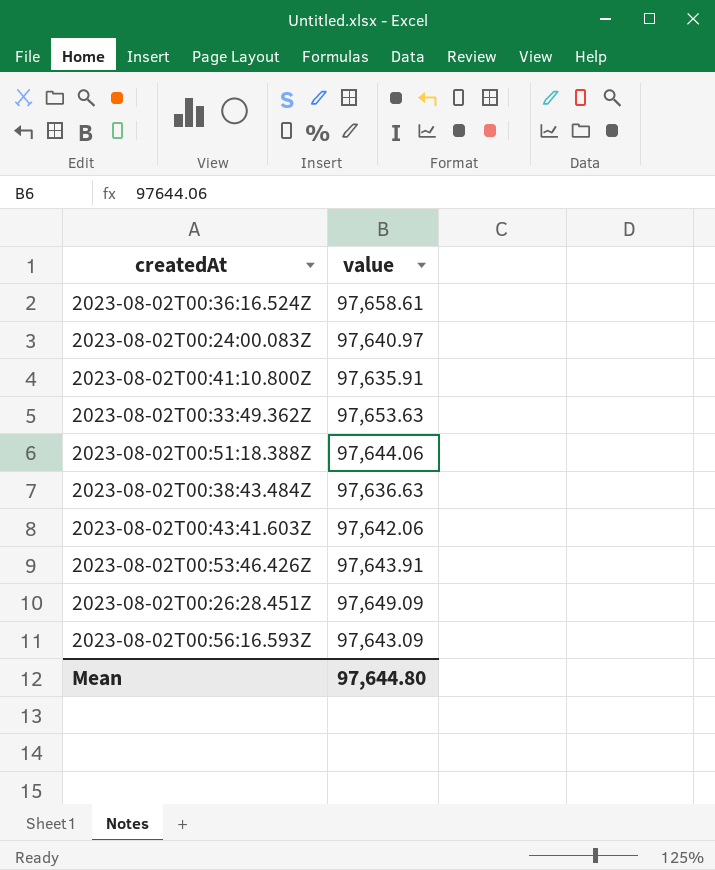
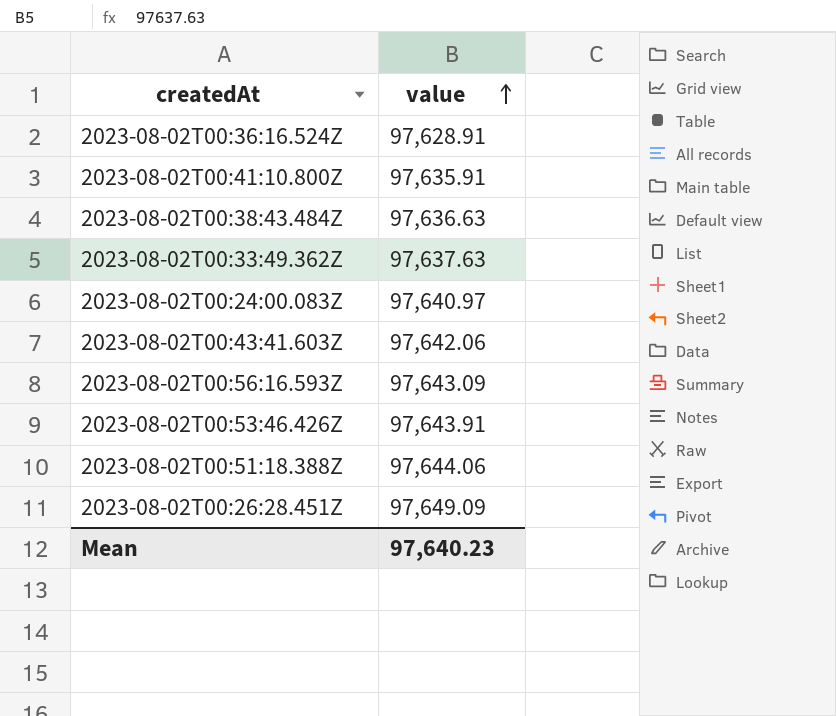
row order: none -> value ascending
2023-08-02T00:36:16.524Z | value: 97,658.61 -> 97,628.91
2023-08-02T00:33:49.362Z | value: 97,653.63 -> 97,637.63
Mean | value: 97,644.80 -> 97,640.23

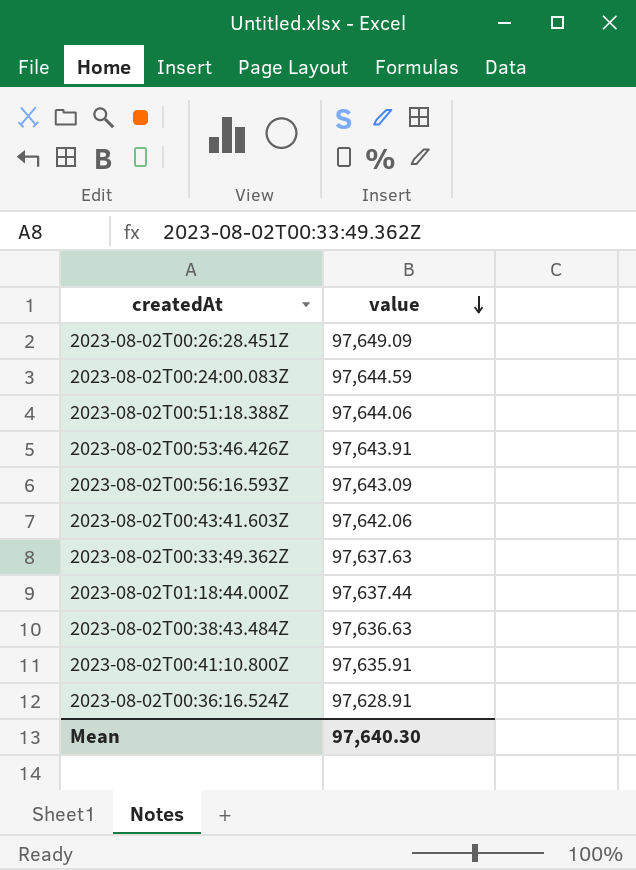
row order: value ascending -> value descending
2023-08-02T00:24:00.083Z | value: 97,640.97 -> 97,644.59
row 2023-08-02T01:18:44.000Z: none -> 97,637.44
Mean | value: 97,640.23 -> 97,640.30

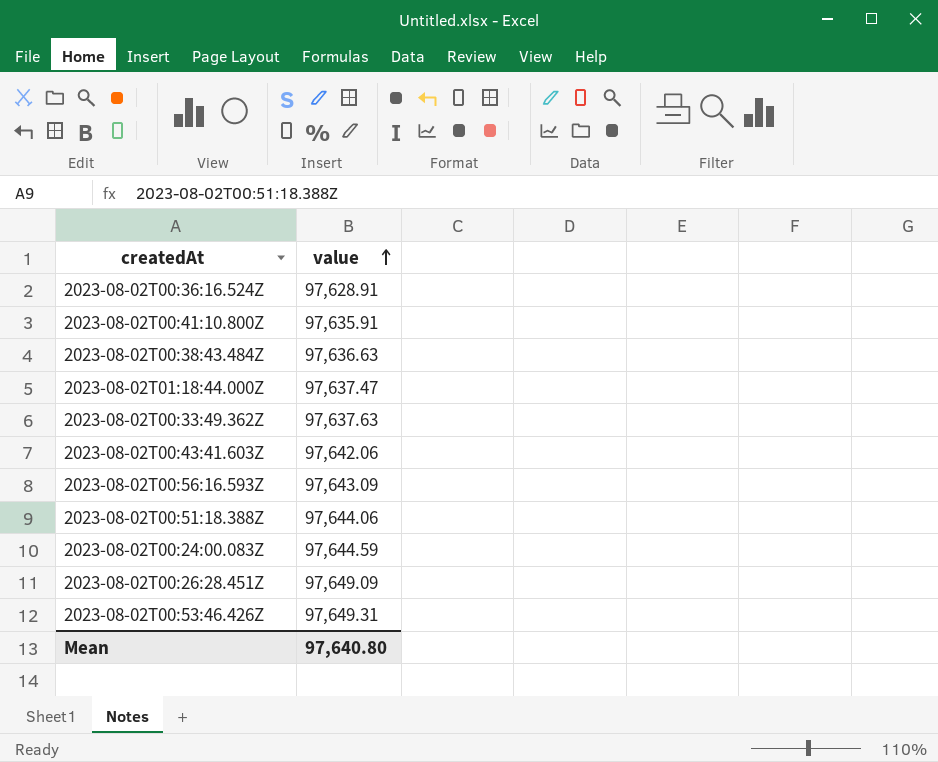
row order: value descending -> value ascending
2023-08-02T01:18:44.000Z | value: 97,637.44 -> 97,637.47
2023-08-02T00:53:46.426Z | value: 97,643.91 -> 97,649.31
Mean | value: 97,640.30 -> 97,640.80

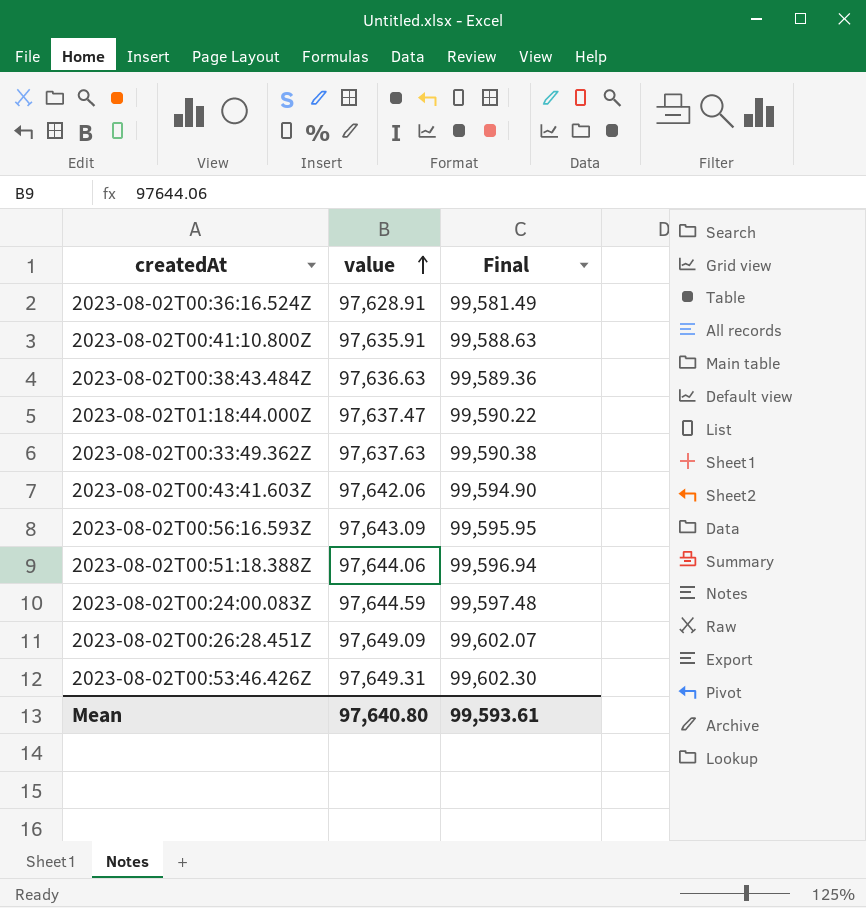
column Final | formula: none -> [value] * 1.02

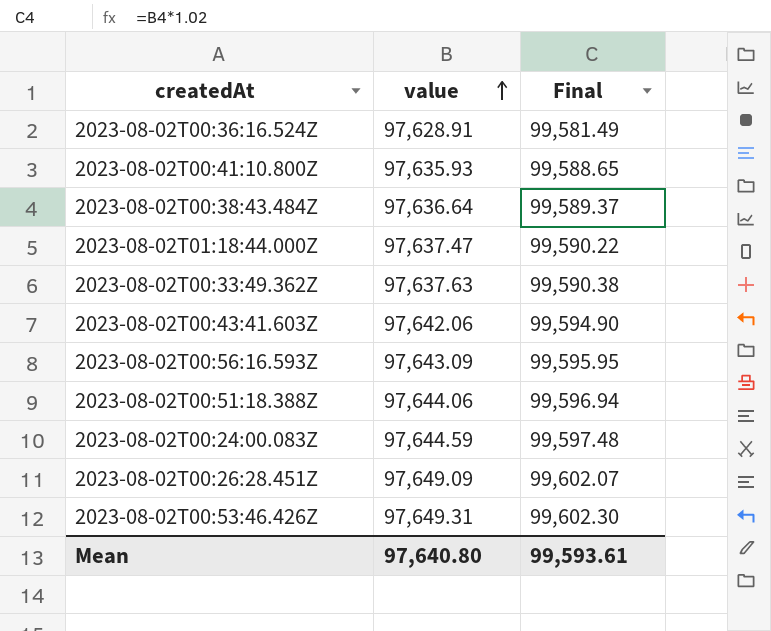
2023-08-02T00:41:10.800Z | value: 97,635.91 -> 97,635.93
2023-08-02T00:41:10.800Z | Final: 99,588.63 -> 99,588.65
2023-08-02T00:38:43.484Z | value: 97,636.63 -> 97,636.64
2023-08-02T00:38:43.484Z | Final: 99,589.36 -> 99,589.37

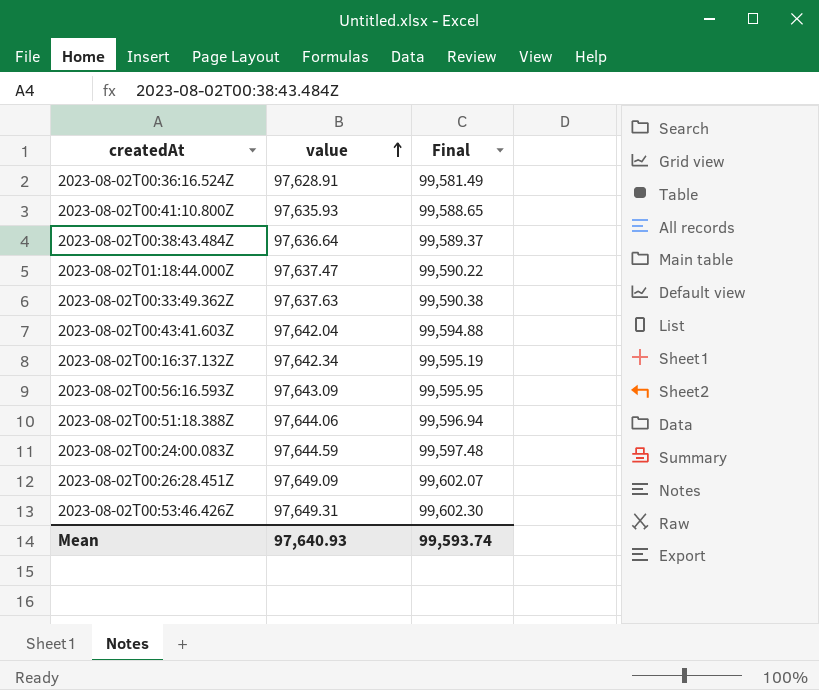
2023-08-02T00:43:41.603Z | value: 97,642.06 -> 97,642.04
2023-08-02T00:43:41.603Z | Final: 99,594.90 -> 99,594.88
row 2023-08-02T00:16:37.132Z: none -> 97,642.34 | 99,595.19
Mean | value: 97,640.80 -> 97,640.93
Mean | Final: 99,593.61 -> 99,593.74

